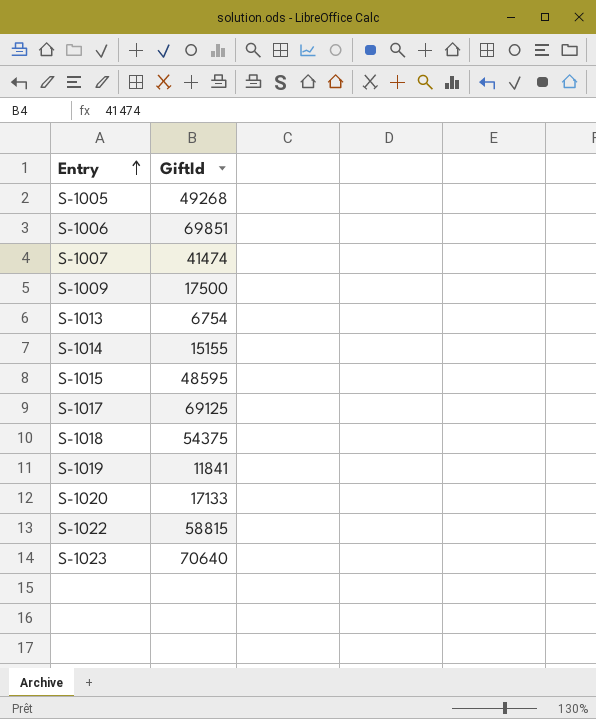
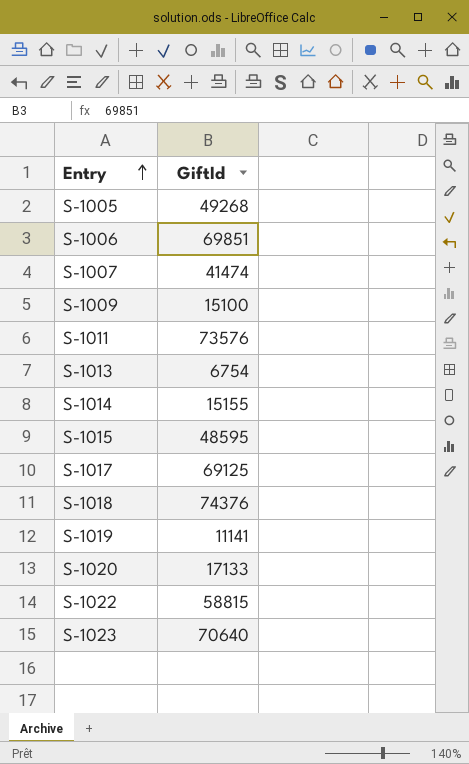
S-1009 | GiftId: 17500 -> 15100
row S-1011: none -> 73576
S-1018 | GiftId: 54375 -> 74376
S-1019 | GiftId: 11841 -> 11141

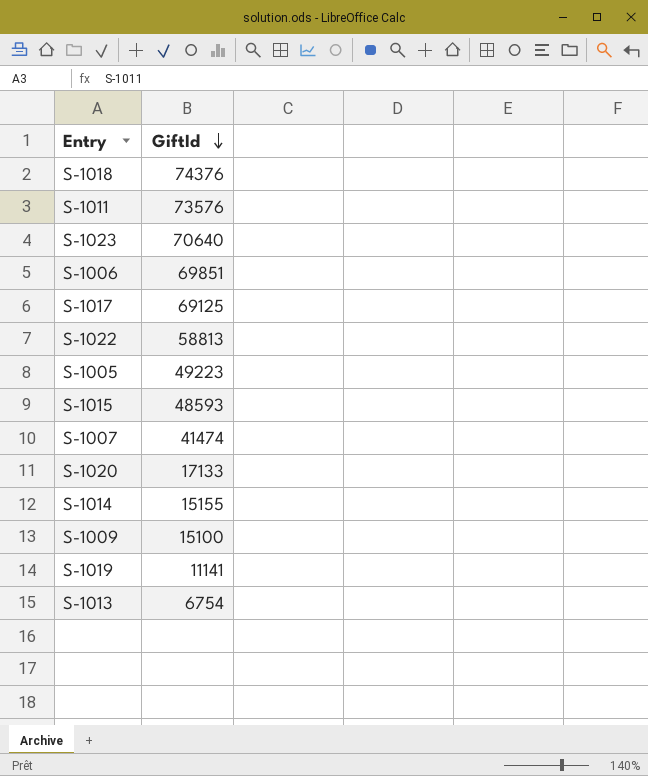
row order: Entry ascending -> GiftId descending
S-1022 | GiftId: 58815 -> 58813
S-1005 | GiftId: 49268 -> 49223
S-1015 | GiftId: 48595 -> 48593

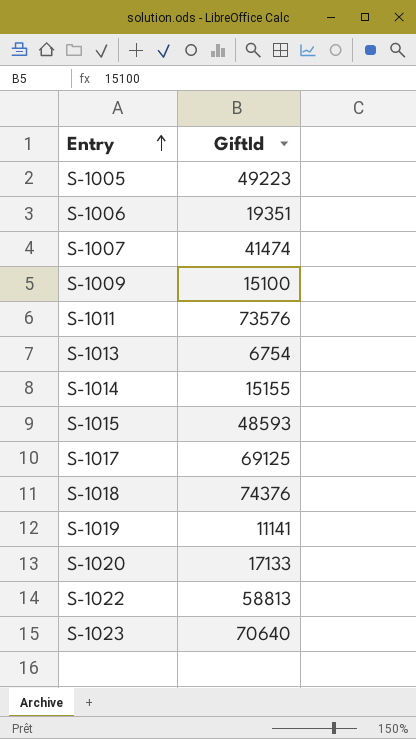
row order: GiftId descending -> Entry ascending
S-1006 | GiftId: 69851 -> 19351

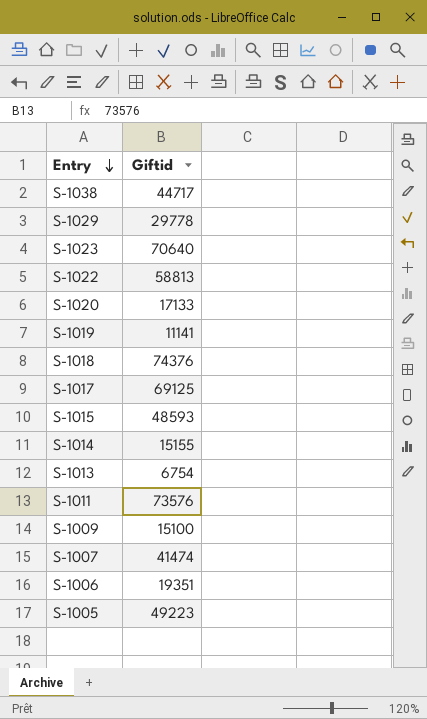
row order: Entry ascending -> Entry descending
column name: GiftId -> Giftid
row S-1038: none -> 44717
row S-1029: none -> 29778

